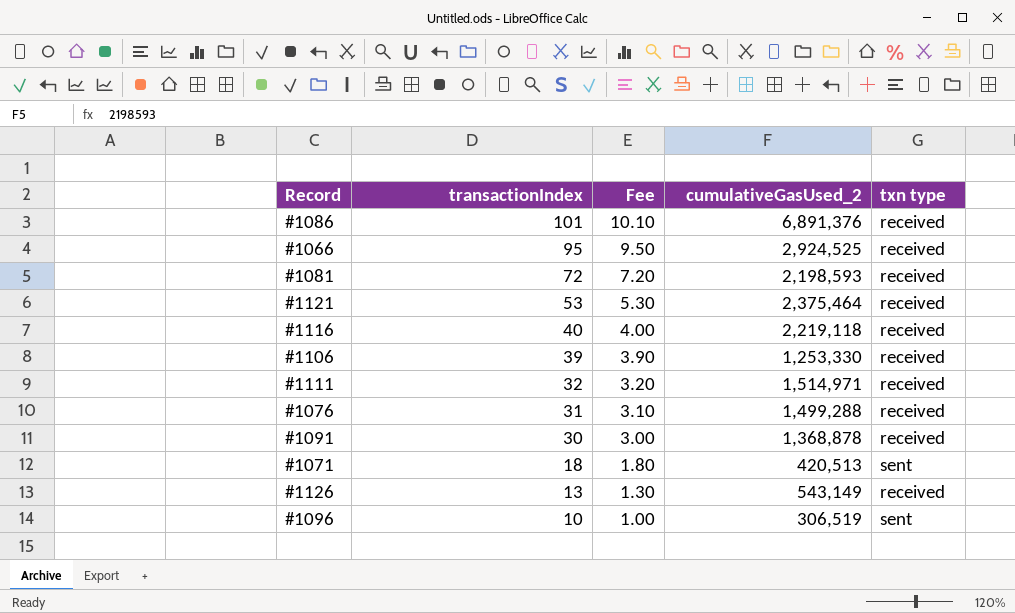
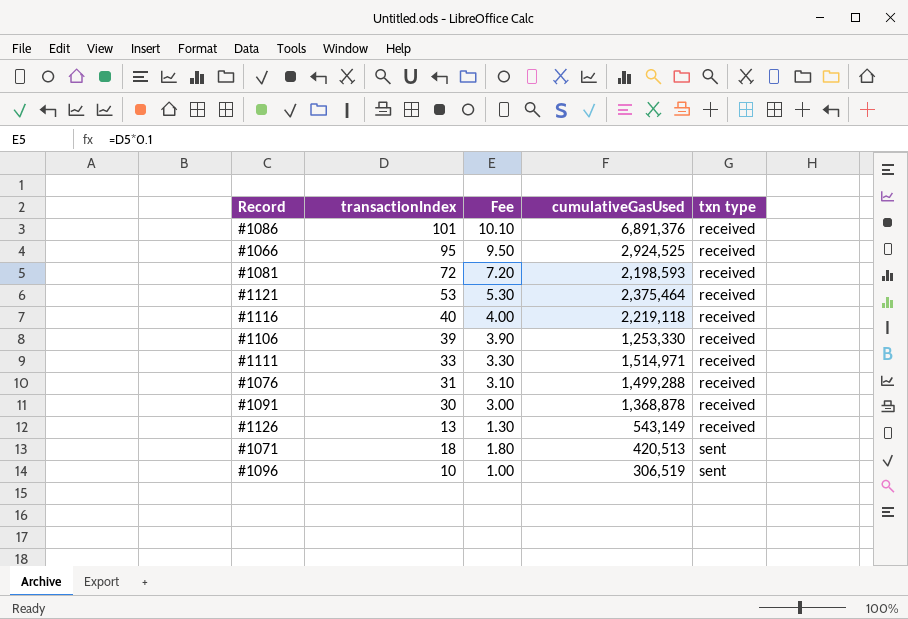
row order: transactionIndex descending -> txn type ascending
column name: cumulativeGasUsed_2 -> cumulativeGasUsed
#1111 | transactionIndex: 32 -> 33
#1111 | Fee: 3.20 -> 3.30

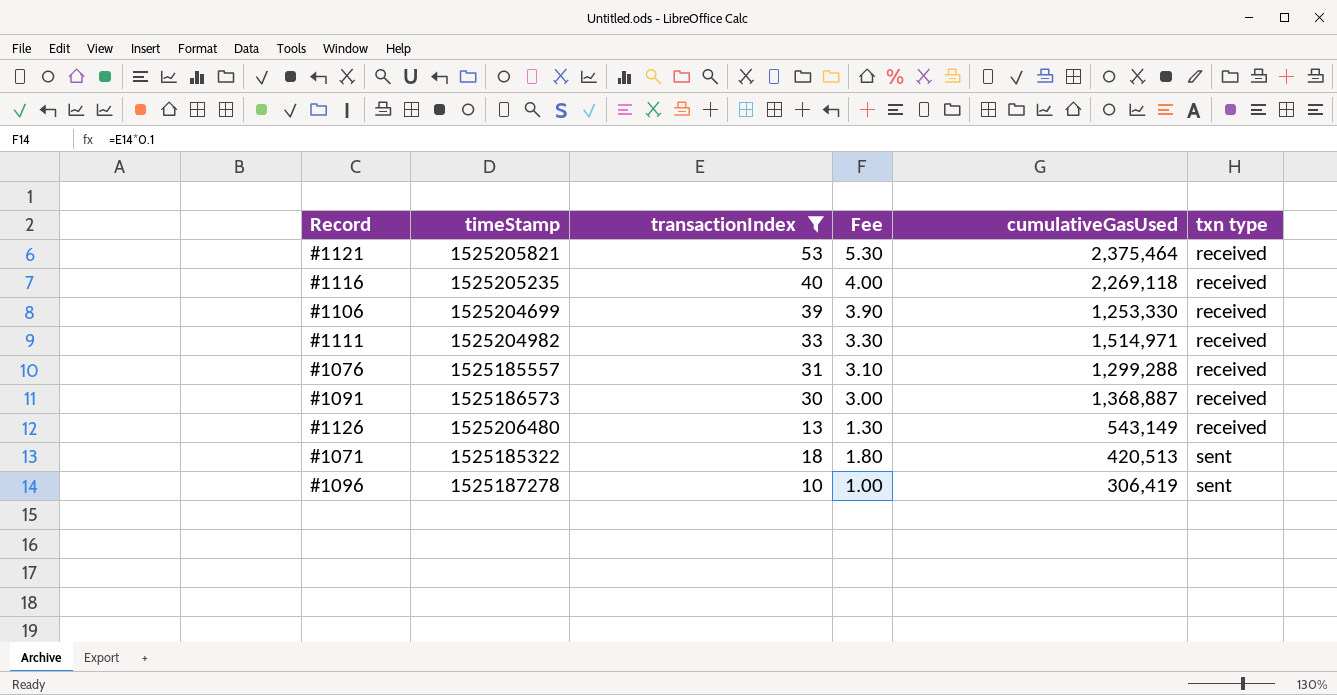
filter: none -> transactionIndex <= 53
column timeStamp | position: none -> 2
#1116 | cumulativeGasUsed: 2,219,118 -> 2,269,118
#1076 | cumulativeGasUsed: 1,499,288 -> 1,299,288
#1091 | cumulativeGasUsed: 1,368,878 -> 1,368,887
#1096 | cumulativeGasUsed: 306,519 -> 306,419

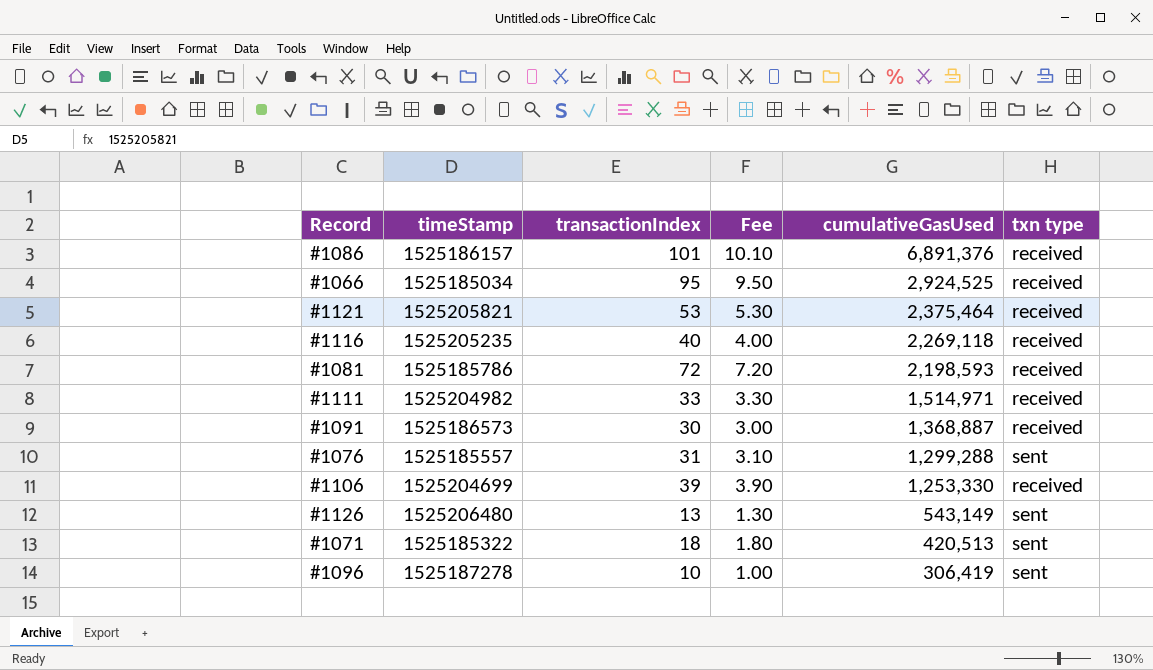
filter: transactionIndex <= 53 -> none
row order: txn type ascending -> cumulativeGasUsed descending
#1076 | txn type: received -> sent
#1126 | txn type: received -> sent

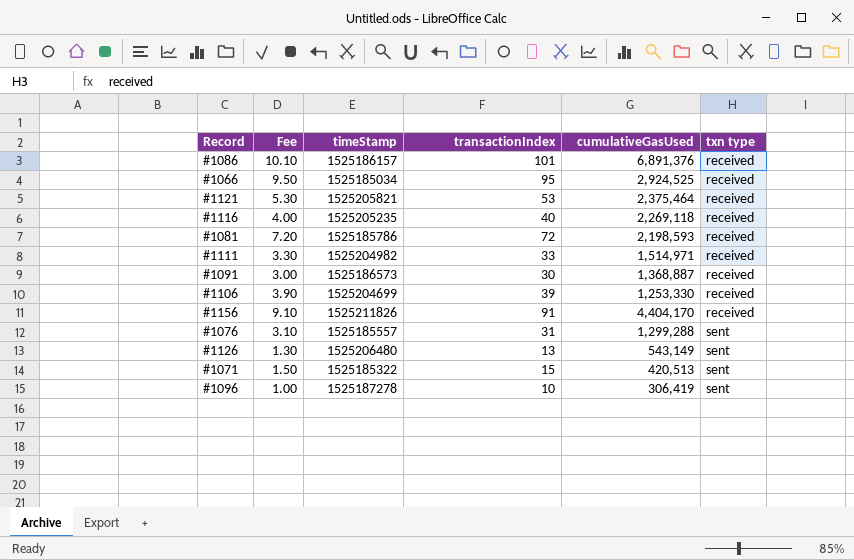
row order: cumulativeGasUsed descending -> txn type ascending
column Fee | position: 4 -> 2
row #1156: none -> 9.10 | 1525211826 | 91 | 4,404,170 | received
#1071 | Fee: 1.80 -> 1.50
#1071 | transactionIndex: 18 -> 15

